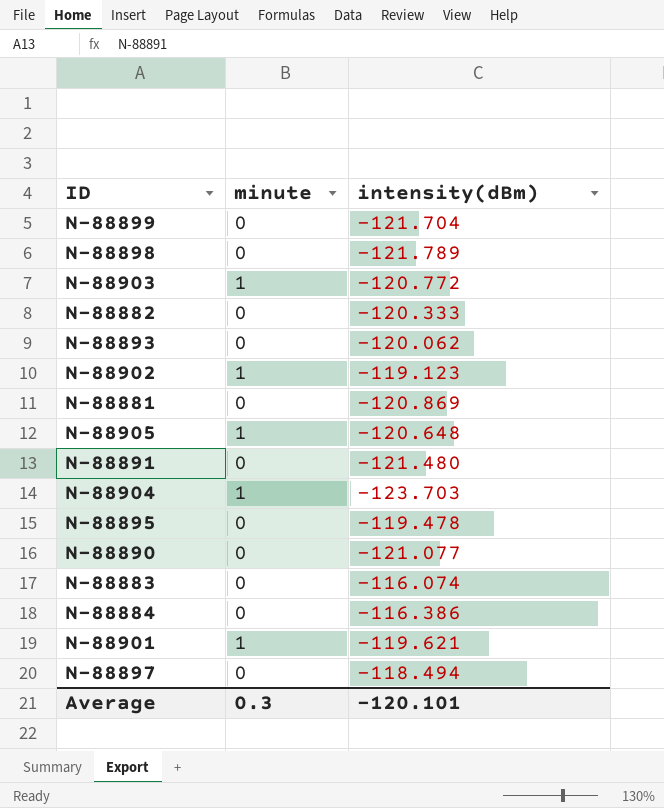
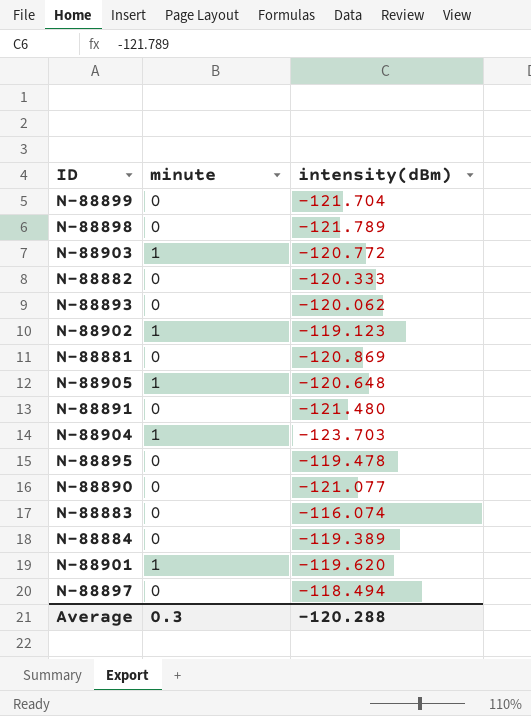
N-88884 | intensity(dBm): -116.386 -> -119.389
N-88901 | intensity(dBm): -119.621 -> -119.620
Average | intensity(dBm): -120.101 -> -120.288

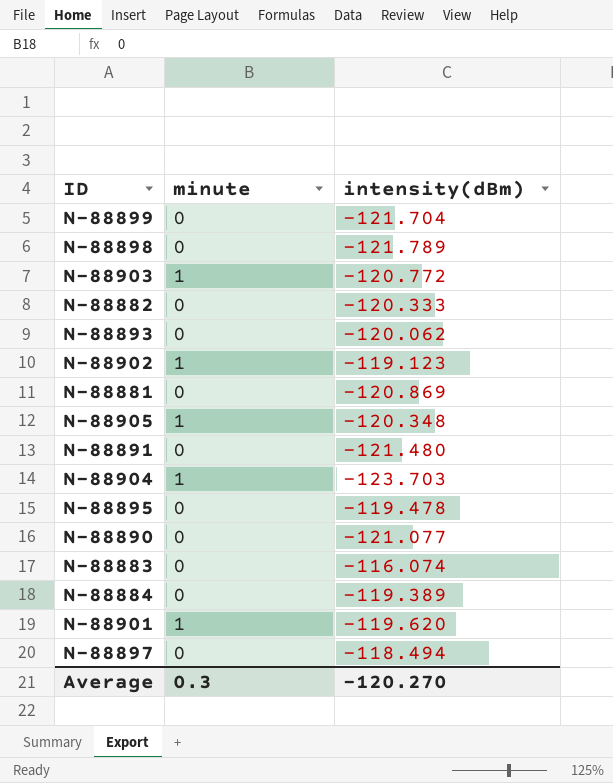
N-88905 | intensity(dBm): -120.648 -> -120.348
Average | intensity(dBm): -120.288 -> -120.270

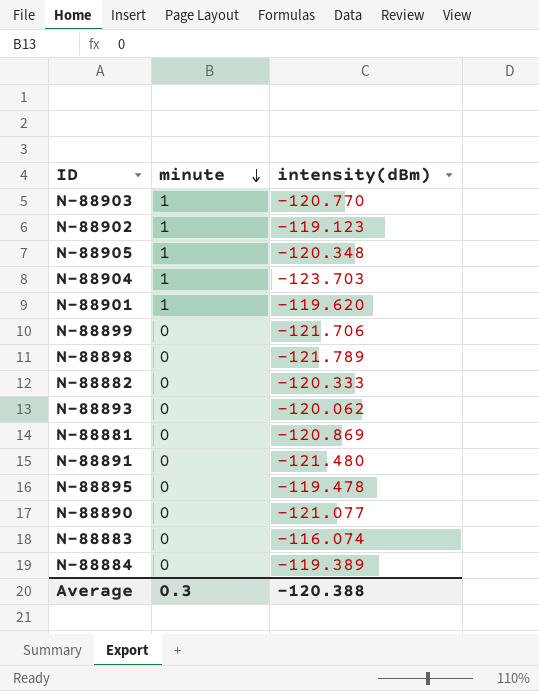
row order: none -> minute descending
row N-88897: 0 | -118.494 -> none
N-88903 | intensity(dBm): -120.772 -> -120.770
N-88899 | intensity(dBm): -121.704 -> -121.706
Average | intensity(dBm): -120.270 -> -120.388

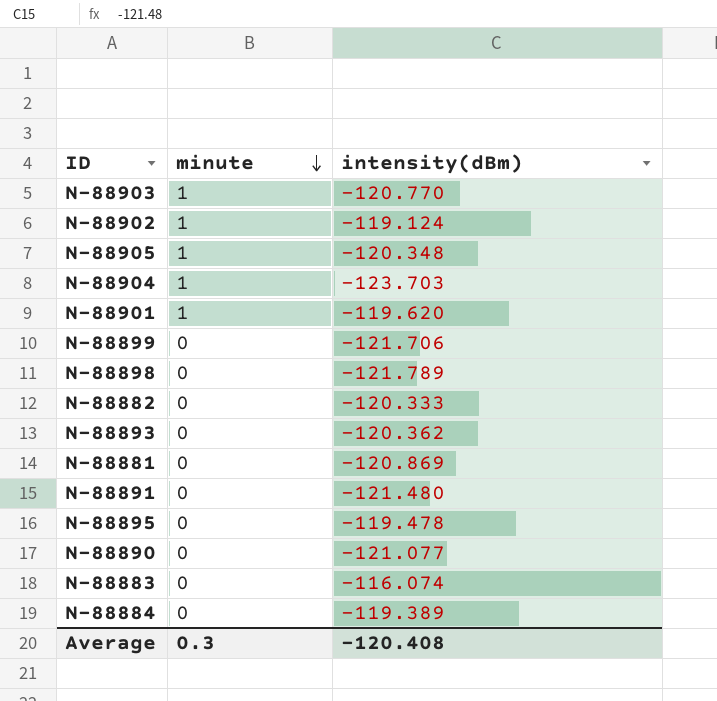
N-88902 | intensity(dBm): -119.123 -> -119.124
N-88893 | intensity(dBm): -120.062 -> -120.362
Average | intensity(dBm): -120.388 -> -120.408

